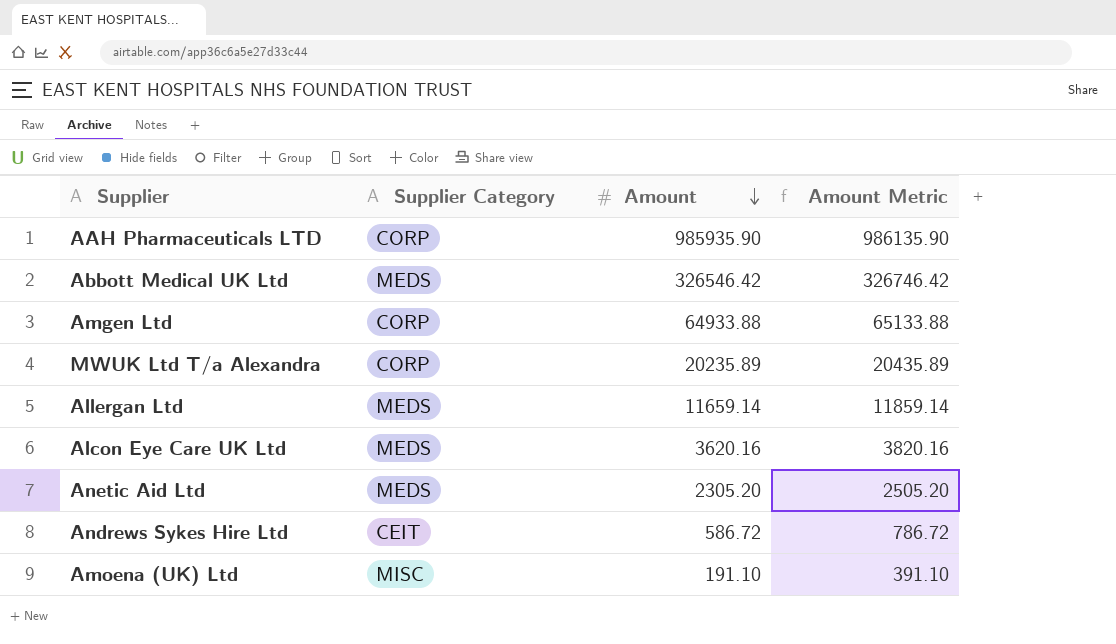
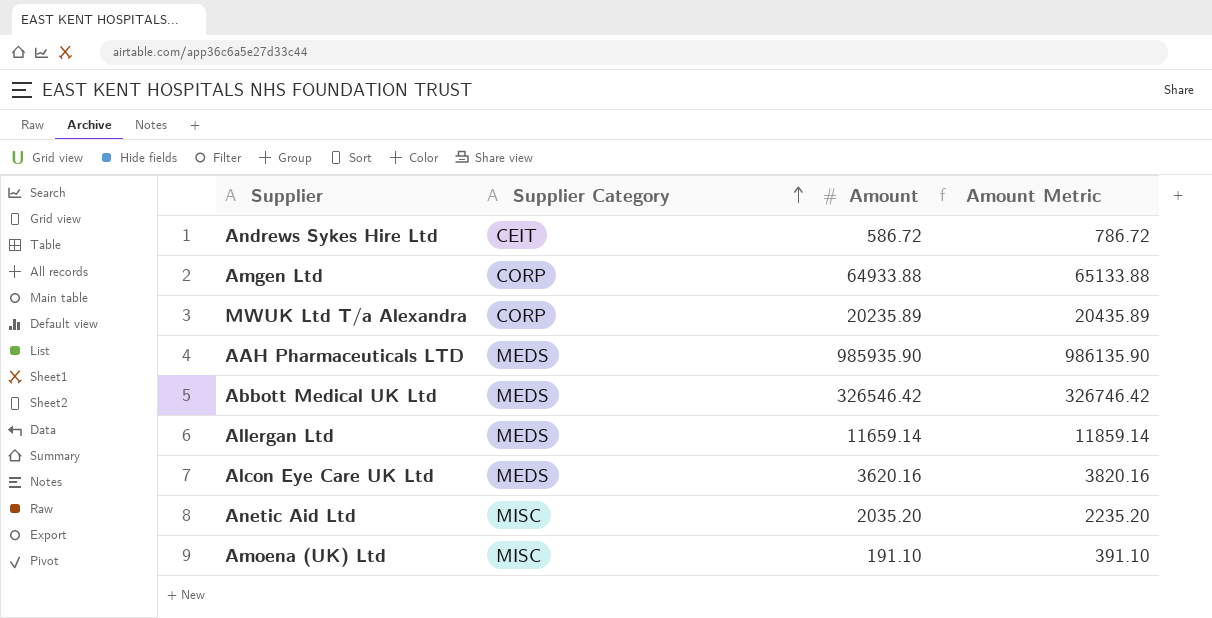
row order: Amount descending -> Supplier Category ascending
AAH Pharmaceuticals LTD | Supplier Category: CORP -> MEDS
Anetic Aid Ltd | Supplier Category: MEDS -> MISC
Anetic Aid Ltd | Amount: 2305.20 -> 2035.20
Anetic Aid Ltd | Amount Metric: 2505.20 -> 2235.20

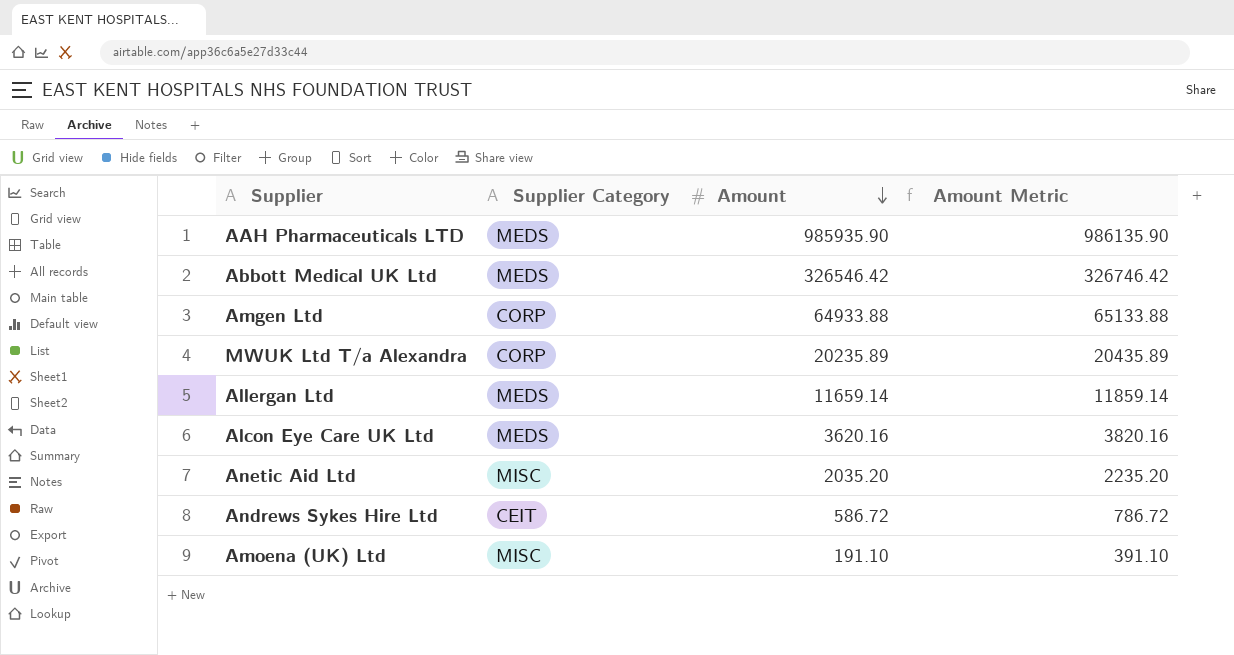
row order: Supplier Category ascending -> Amount descending

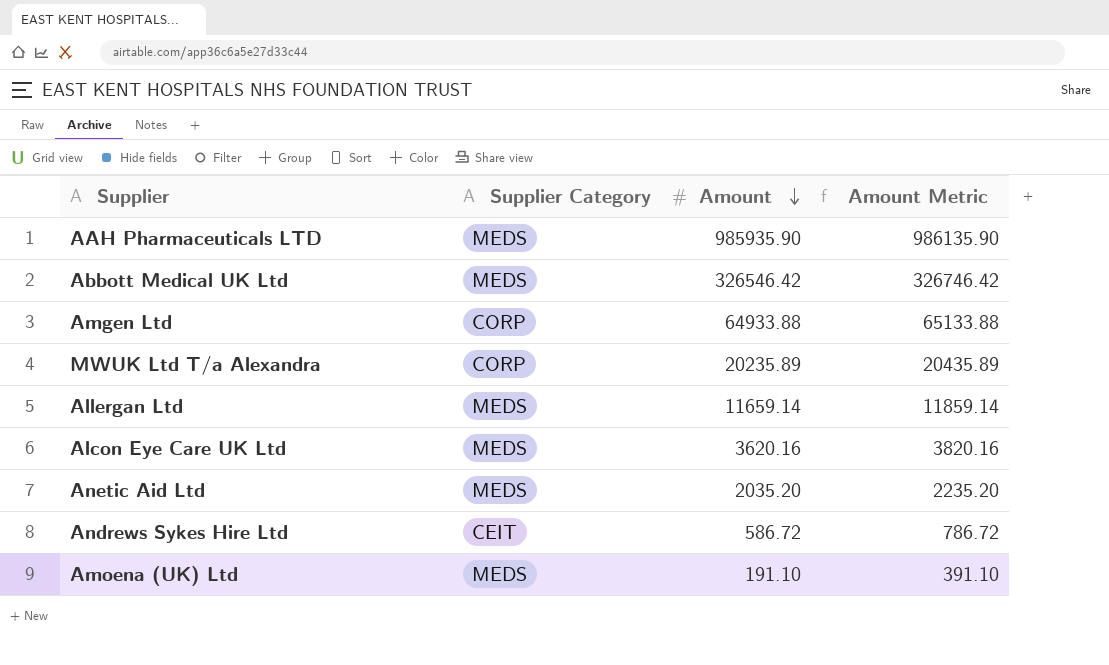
Anetic Aid Ltd | Supplier Category: MISC -> MEDS
Amoena (UK) Ltd | Supplier Category: MISC -> MEDS

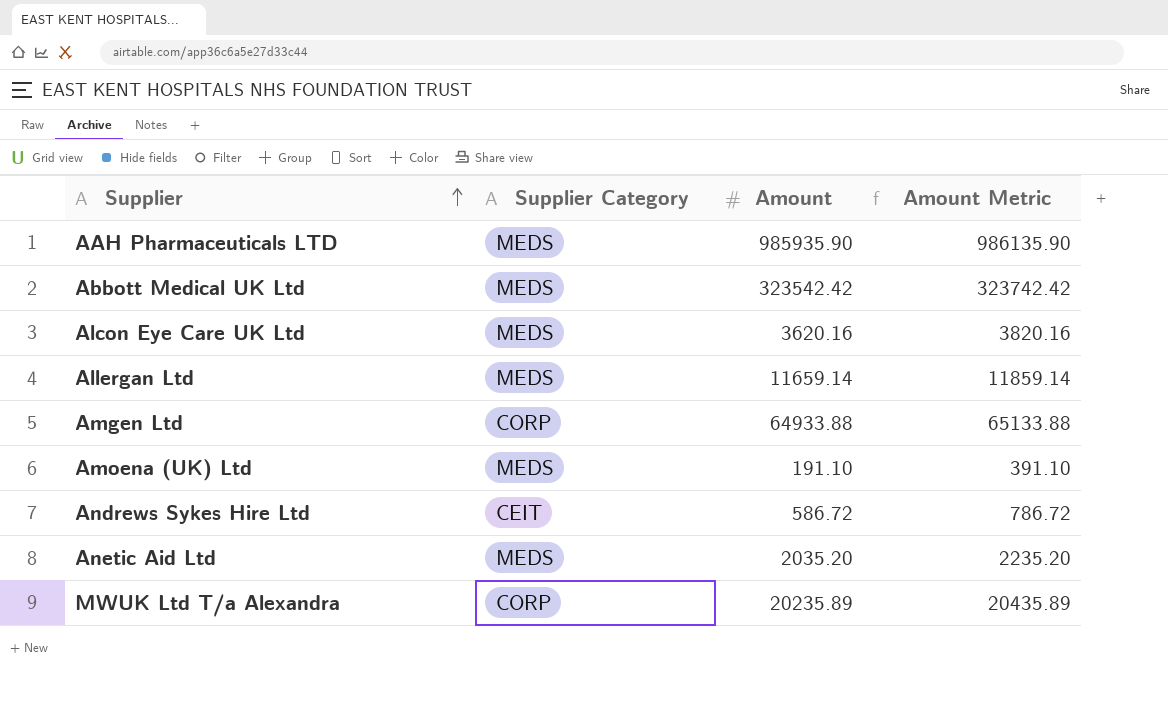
row order: Amount descending -> Supplier ascending
Abbott Medical UK Ltd | Amount: 326546.42 -> 323542.42
Abbott Medical UK Ltd | Amount Metric: 326746.42 -> 323742.42

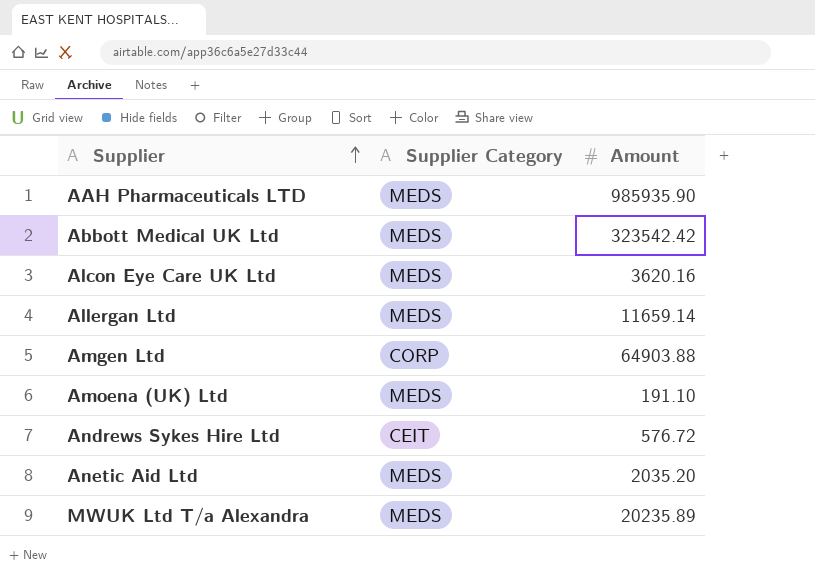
column Amount Metric | formula: [Amount] + 200 -> none
Amgen Ltd | Amount: 64933.88 -> 64903.88
Andrews Sykes Hire Ltd | Amount: 586.72 -> 576.72
MWUK Ltd T/a Alexandra | Supplier Category: CORP -> MEDS

